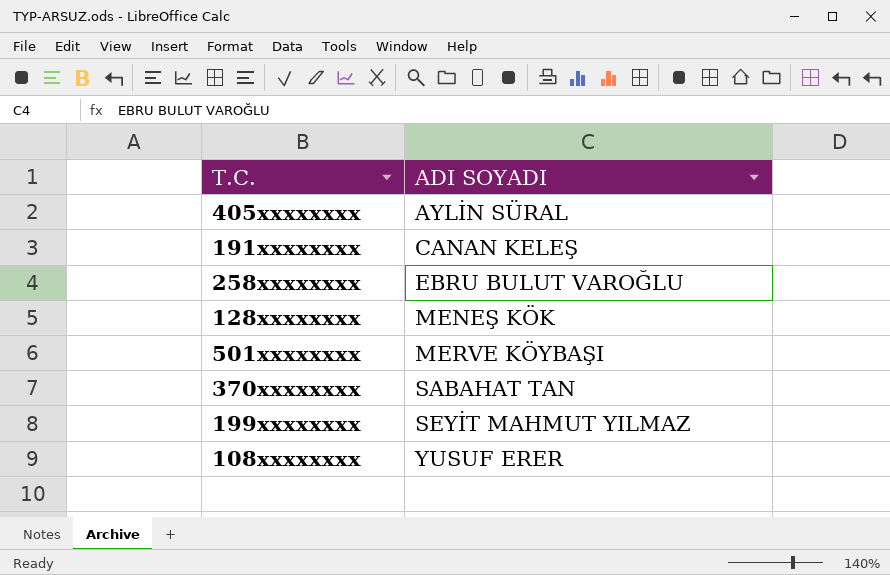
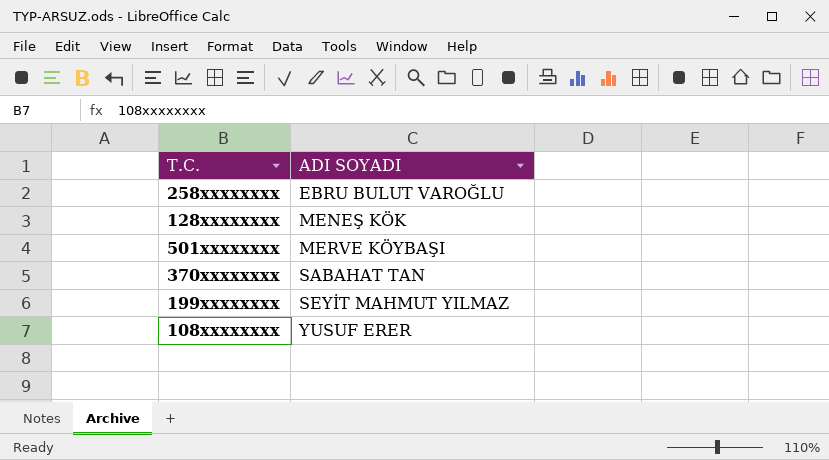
row 405xxxxxxxx: AYLİN SÜRAL -> none
row 191xxxxxxxx: CANAN KELEŞ -> none

